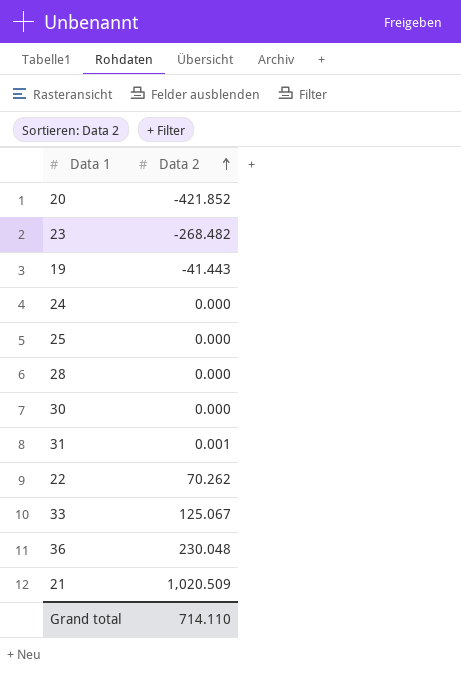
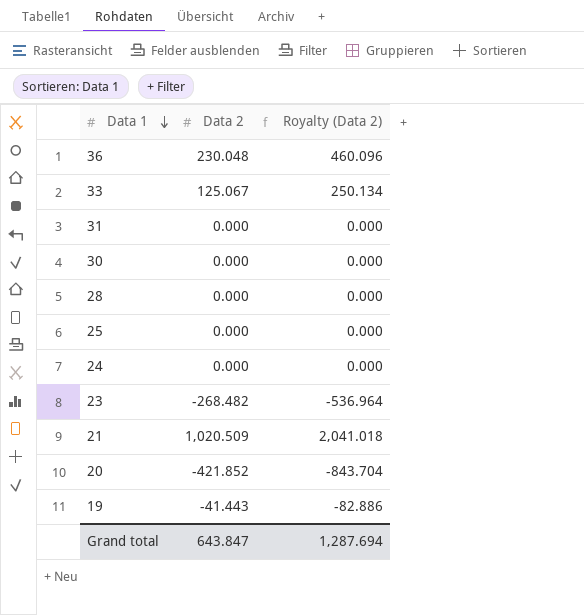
row order: Data 2 ascending -> Data 1 descending
column Royalty (Data 2) | formula: none -> [Data 2] * 2
row 22: 70.262 -> none
31 | Data 2: 0.001 -> 0.000
Grand total | Data 2: 714.110 -> 643.847

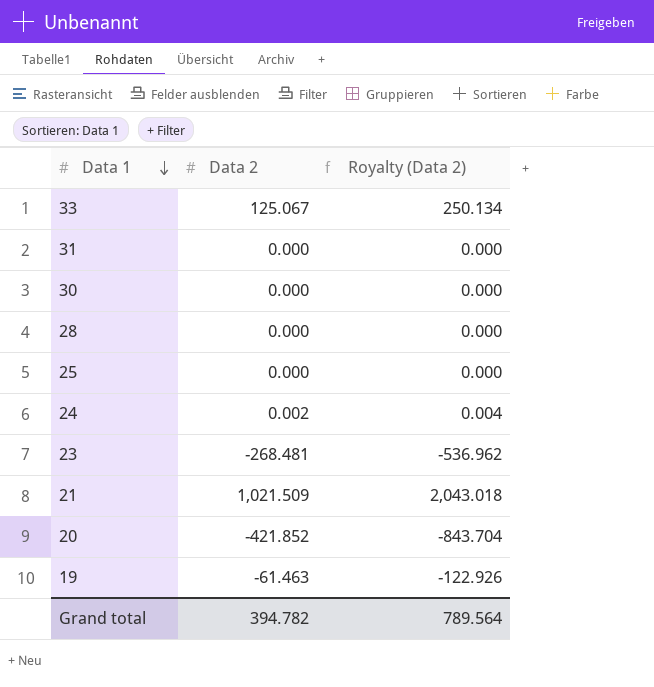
row 36: 230.048 | 460.096 -> none
24 | Data 2: 0.000 -> 0.002
24 | Royalty (Data 2): 0.000 -> 0.004
23 | Data 2: -268.482 -> -268.481
23 | Royalty (Data 2): -536.964 -> -536.962
21 | Data 2: 1,020.509 -> 1,021.509
21 | Royalty (Data 2): 2,041.018 -> 2,043.018
19 | Data 2: -41.443 -> -61.463
19 | Royalty (Data 2): -82.886 -> -122.926
Grand total | Data 2: 643.847 -> 394.782
Grand total | Royalty (Data 2): 1,287.694 -> 789.564

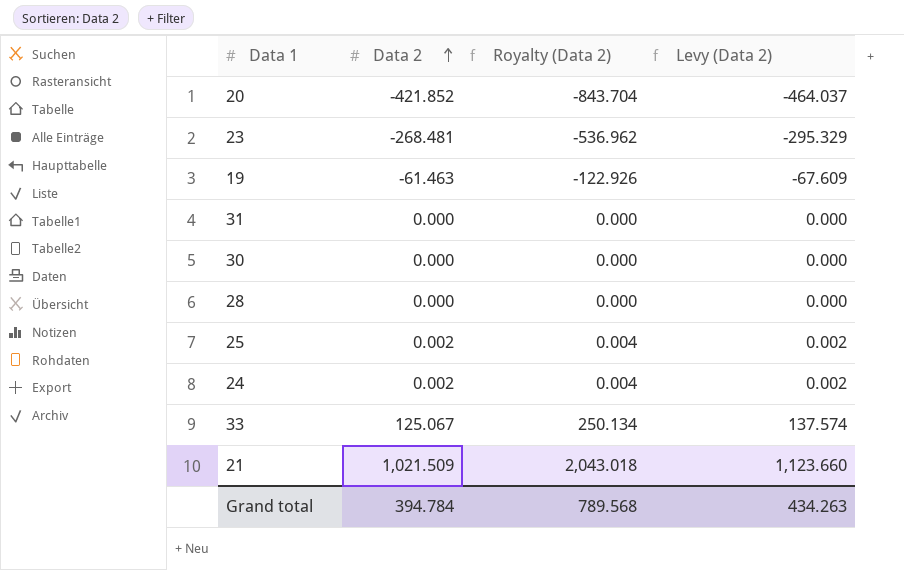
row order: Data 1 descending -> Data 2 ascending
column Levy (Data 2) | formula: none -> [Data 2] * 1.1
25 | Data 2: 0.000 -> 0.002
25 | Royalty (Data 2): 0.000 -> 0.004
Grand total | Data 2: 394.782 -> 394.784
Grand total | Royalty (Data 2): 789.564 -> 789.568

